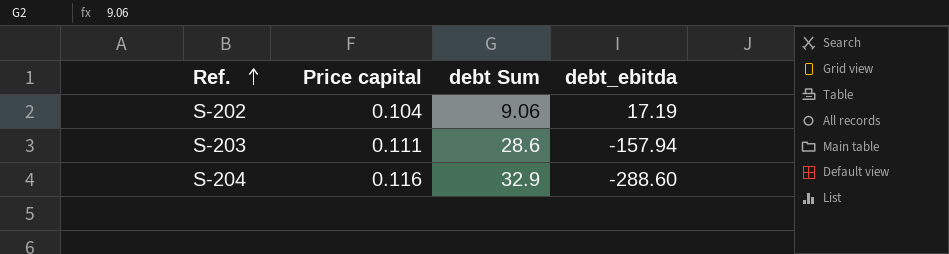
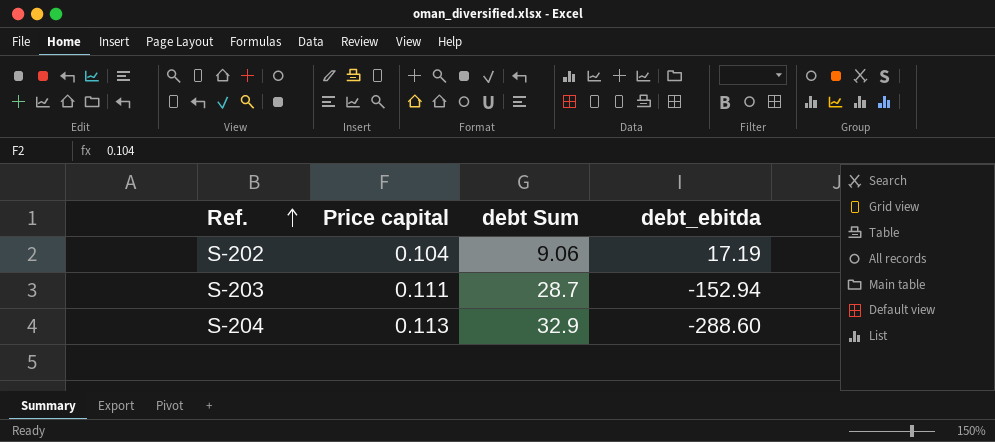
S-203 | debt Sum: 28.6 -> 28.7
S-203 | debt_ebitda: -157.94 -> -152.94
S-204 | Price capital: 0.116 -> 0.113

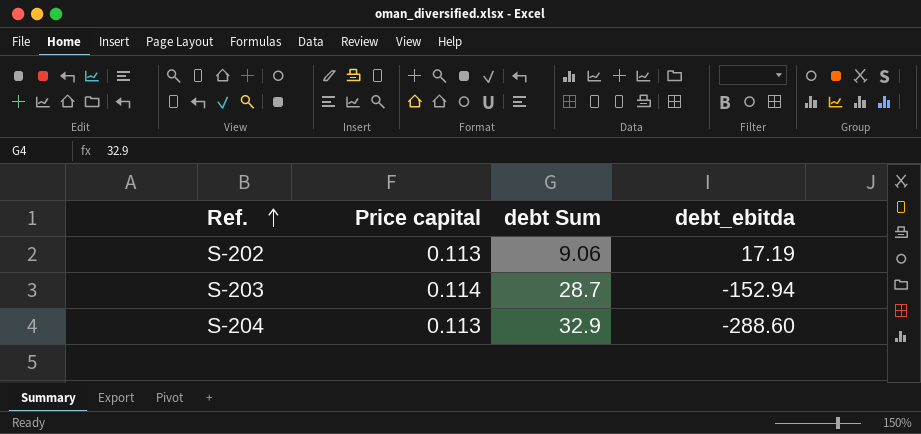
S-202 | Price capital: 0.104 -> 0.113
S-203 | Price capital: 0.111 -> 0.114

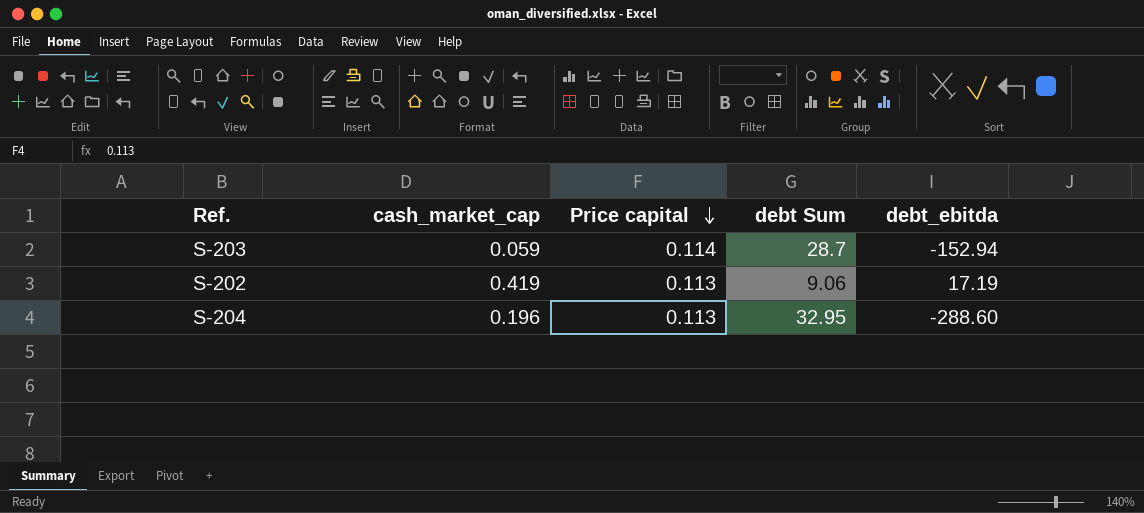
row order: Ref. ascending -> Price capital descending
column cash_market_cap | position: none -> 2
S-204 | debt Sum: 32.9 -> 32.95

